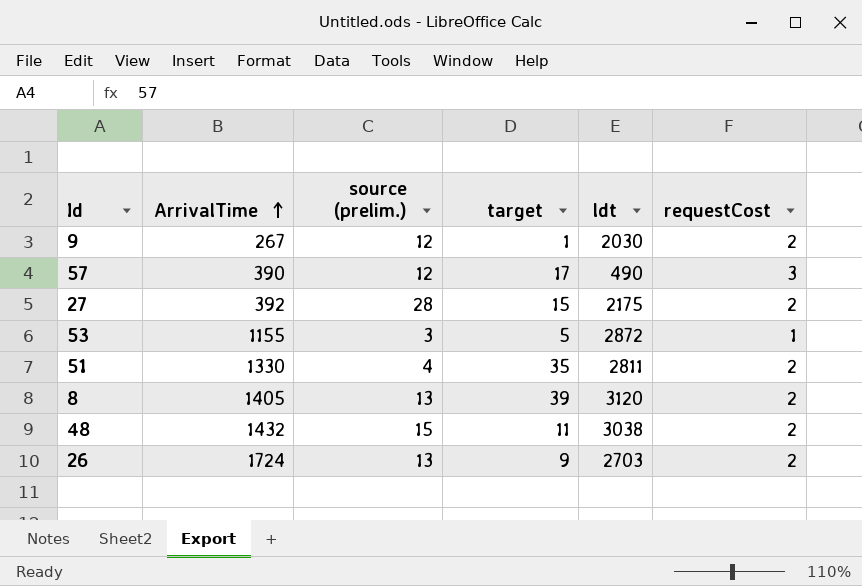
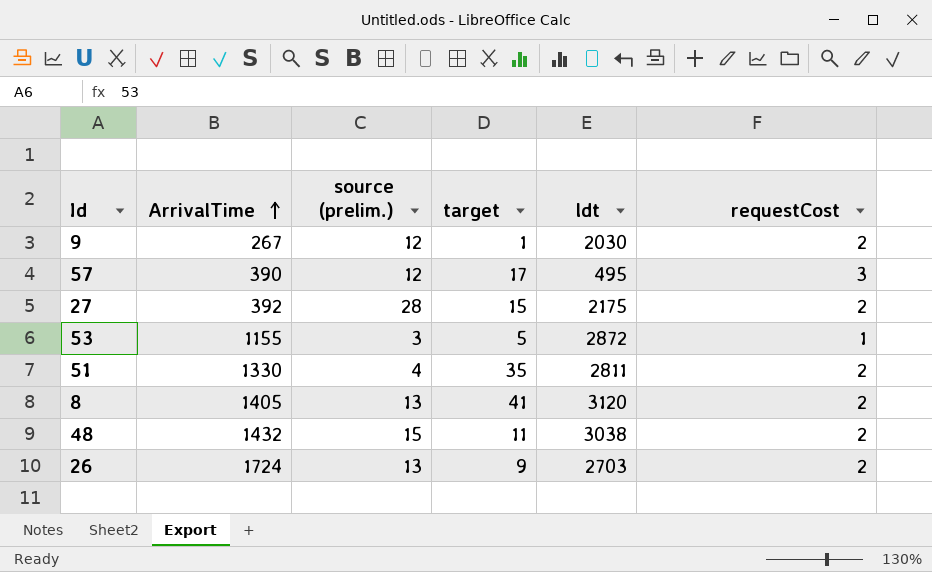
57 | ldt: 490 -> 495
8 | target: 39 -> 41

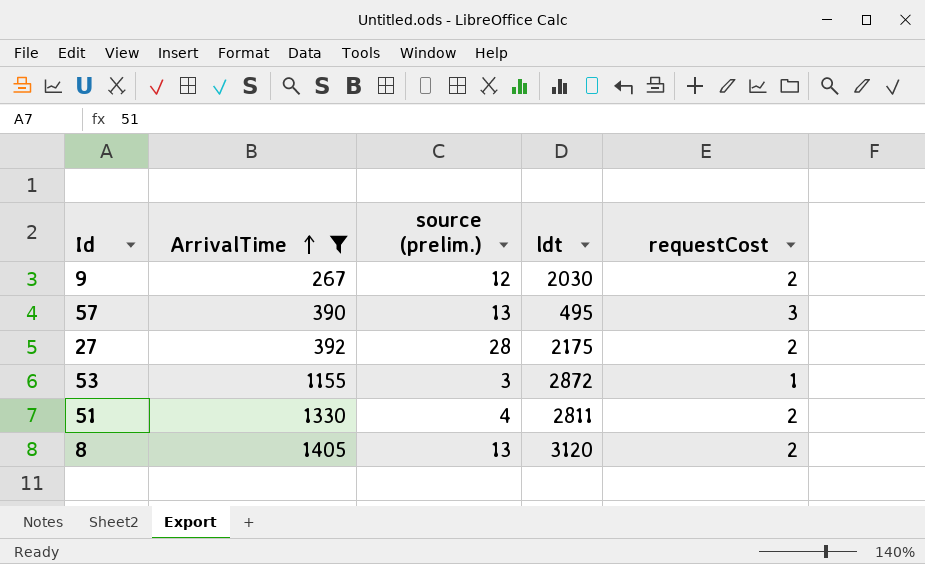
filter: none -> ArrivalTime <= 1405
column target | position: 4 -> none
57 | source (prelim.): 12 -> 13

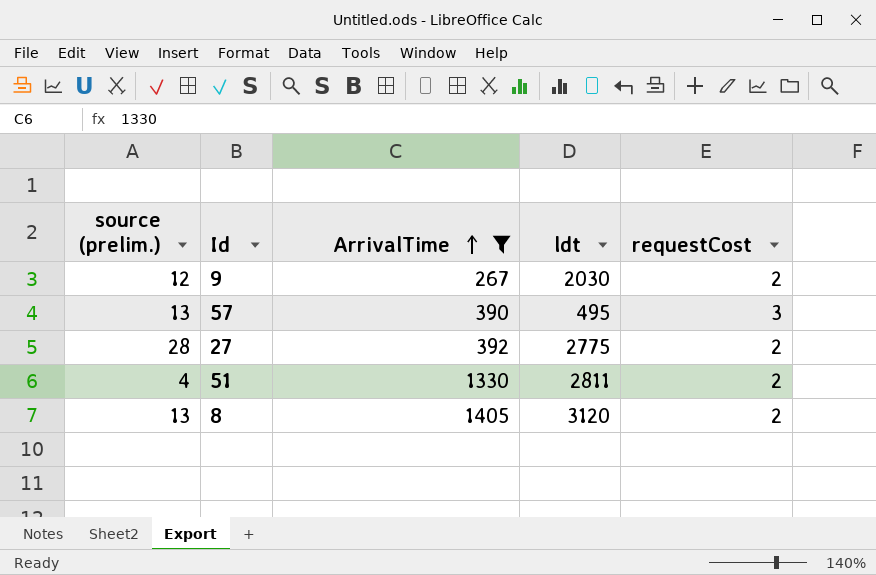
column source (prelim.) | position: 3 -> 1
row 53: 1155 | 3 | 2872 | 1 -> none
27 | ldt: 2175 -> 2775

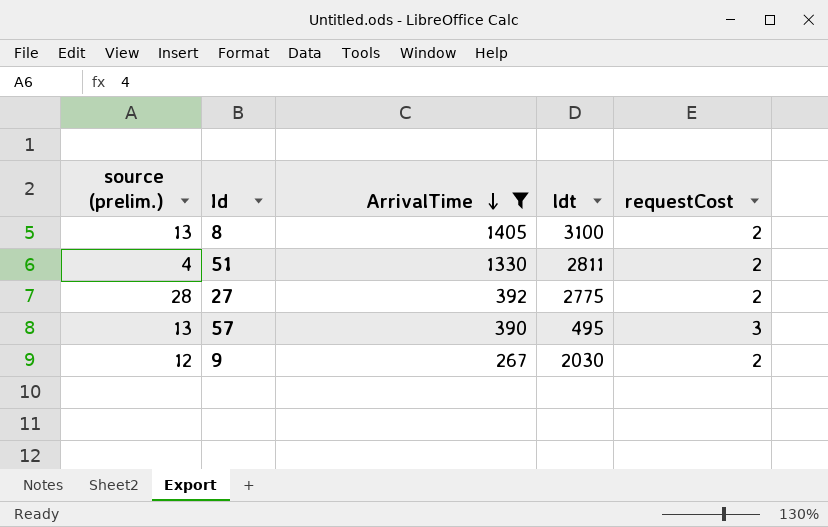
row order: ArrivalTime ascending -> ArrivalTime descending
8 | ldt: 3120 -> 3100

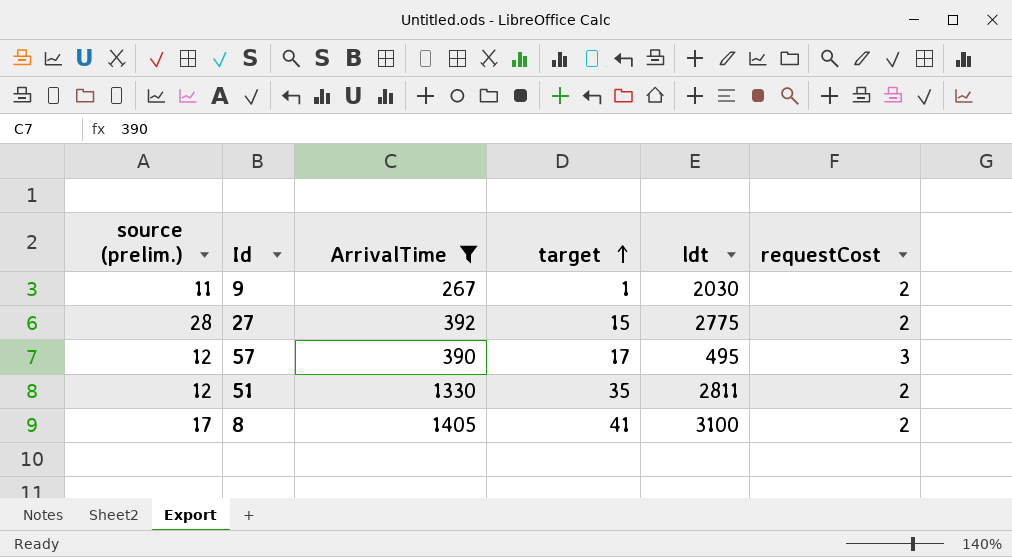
row order: ArrivalTime descending -> target ascending
column target | position: none -> 4
9 | source (prelim.): 12 -> 11
57 | source (prelim.): 13 -> 12
51 | source (prelim.): 4 -> 12
8 | source (prelim.): 13 -> 17

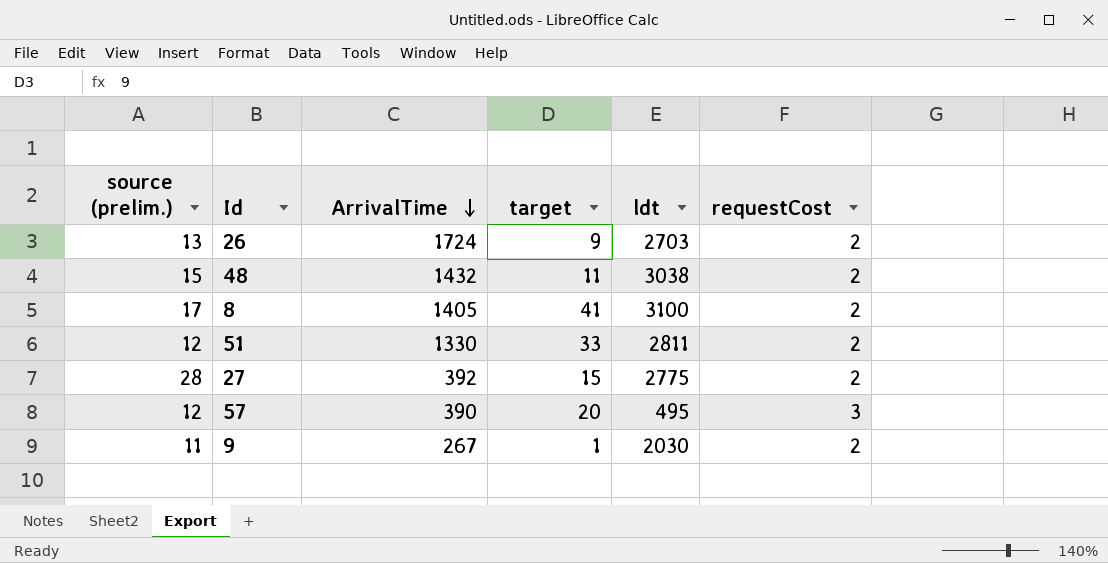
filter: ArrivalTime <= 1405 -> none
row order: target ascending -> ArrivalTime descending
51 | target: 35 -> 33
57 | target: 17 -> 20

